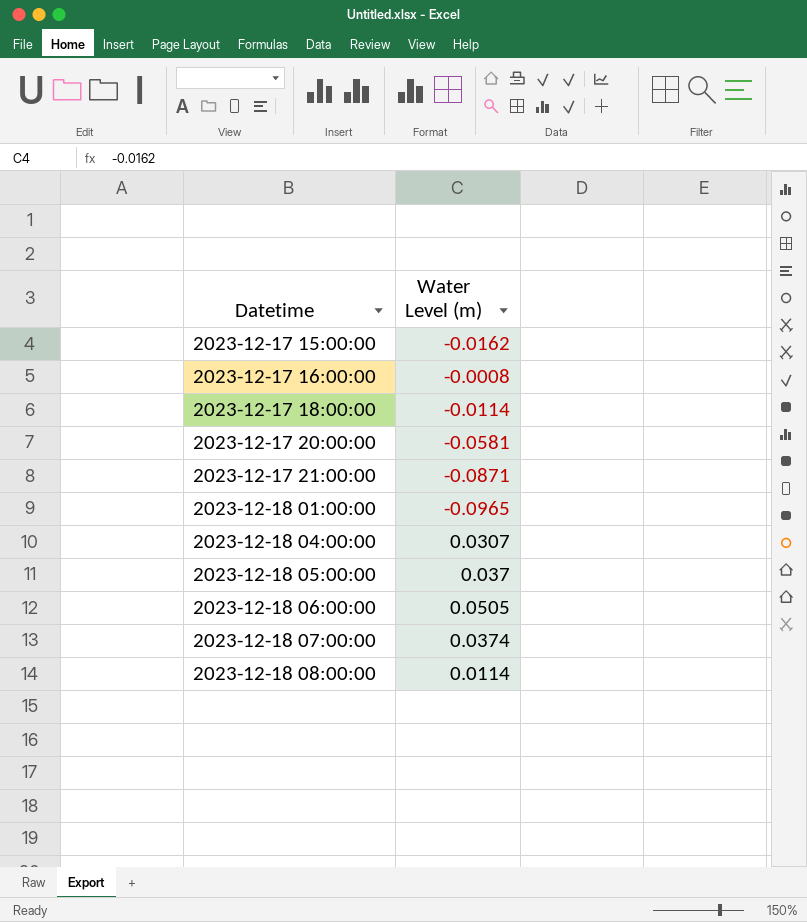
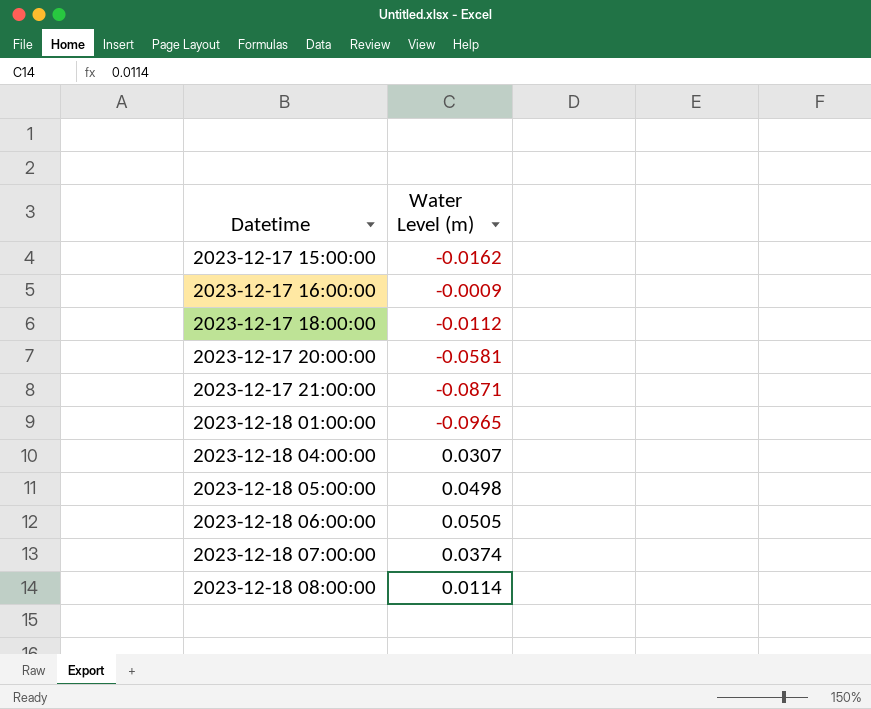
2023-12-17 16:00:00 | Water Level (m): -0.0008 -> -0.0009
2023-12-17 18:00:00 | Water Level (m): -0.0114 -> -0.0112
2023-12-18 05:00:00 | Water Level (m): 0.037 -> 0.0498

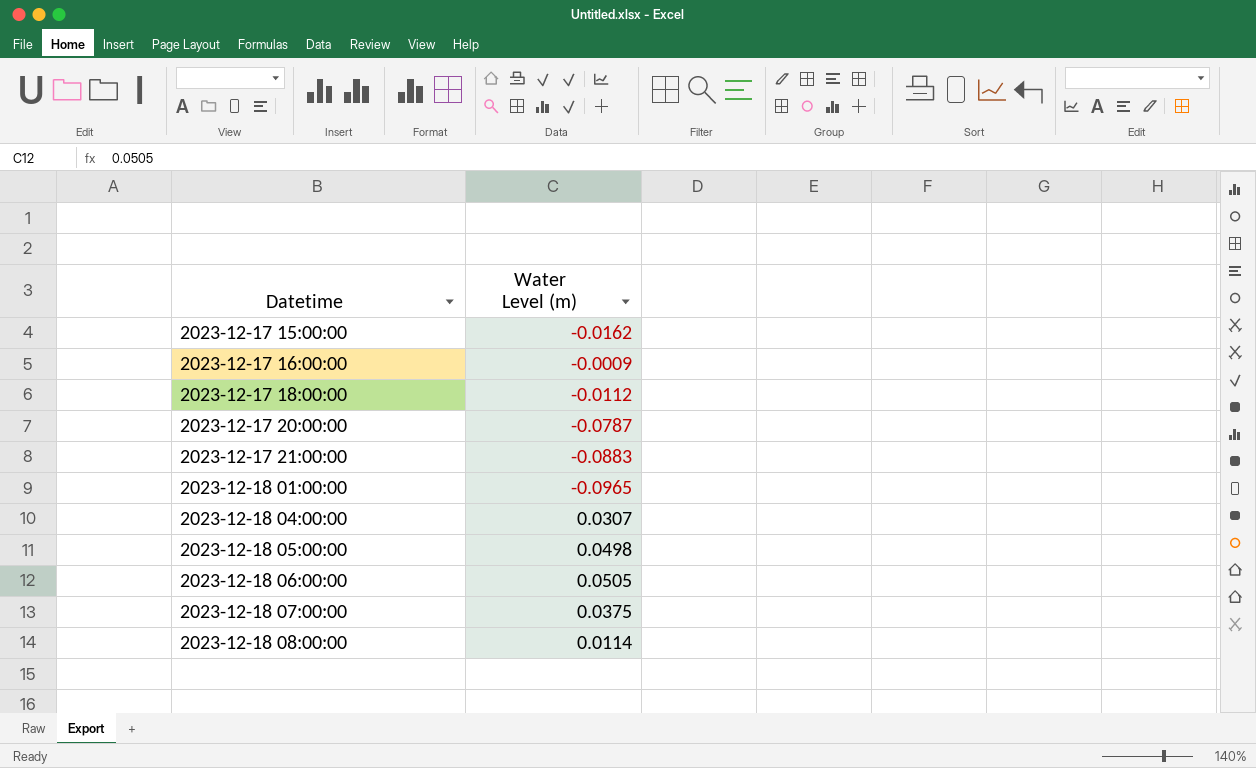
2023-12-17 20:00:00 | Water Level (m): -0.0581 -> -0.0787
2023-12-17 21:00:00 | Water Level (m): -0.0871 -> -0.0883
2023-12-18 07:00:00 | Water Level (m): 0.0374 -> 0.0375

